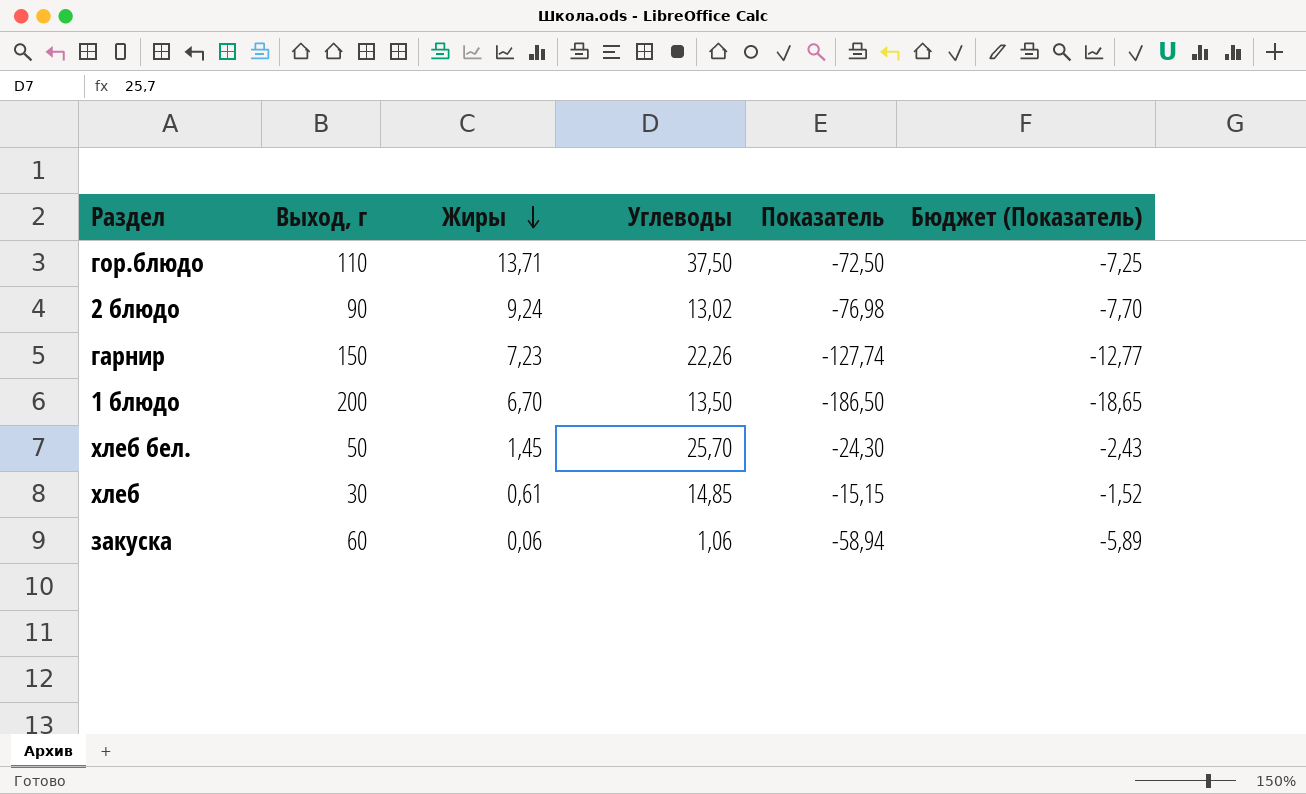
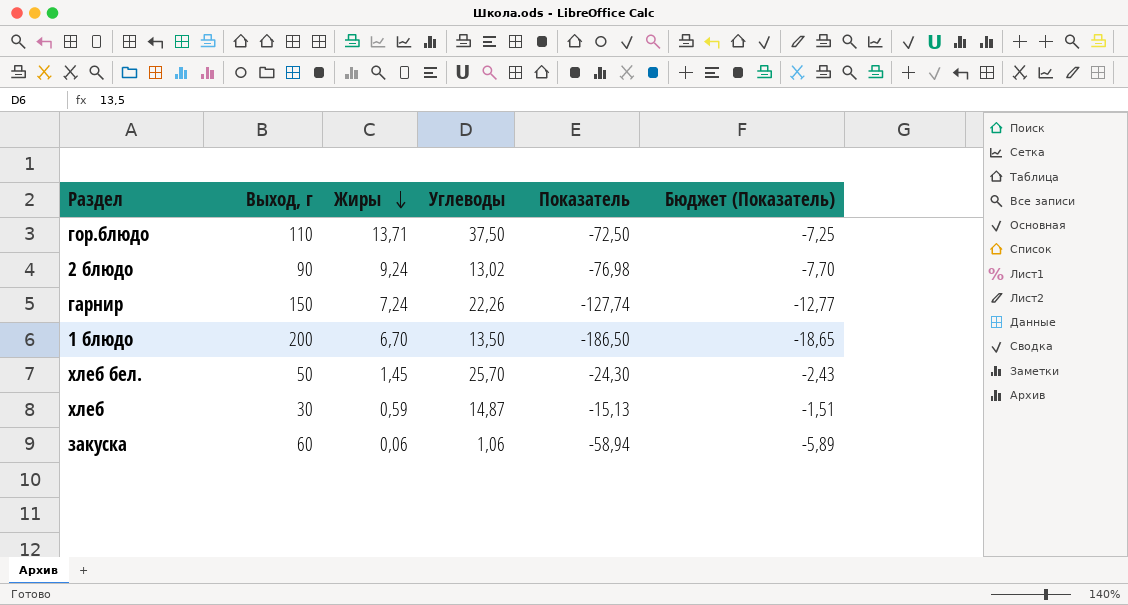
гарнир | Жиры: 7,23 -> 7,24
хлеб | Жиры: 0,61 -> 0,59
хлеб | Углеводы: 14,85 -> 14,87
хлеб | Показатель: -15,15 -> -15,13
хлеб | Бюджет (Показатель): -1,52 -> -1,51

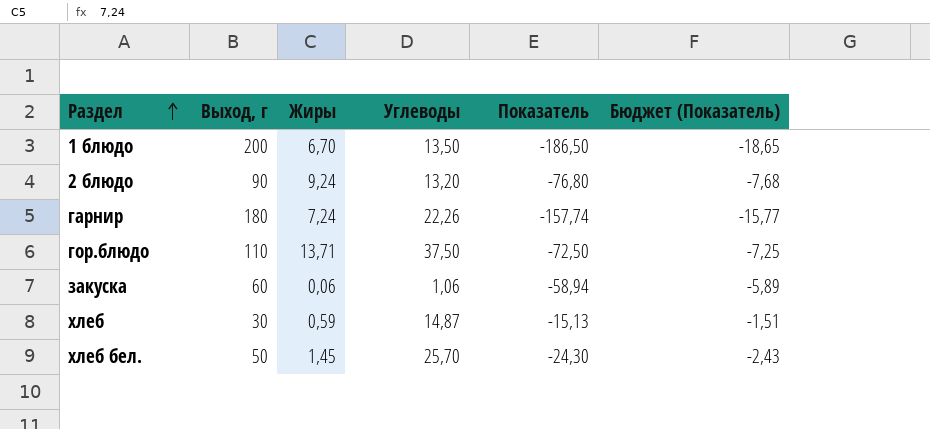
row order: Жиры descending -> Раздел ascending
2 блюдо | Углеводы: 13,02 -> 13,20
2 блюдо | Показатель: -76,98 -> -76,80
2 блюдо | Бюджет (Показатель): -7,70 -> -7,68
гарнир | Выход, г: 150 -> 180
гарнир | Показатель: -127,74 -> -157,74
гарнир | Бюджет (Показатель): -12,77 -> -15,77

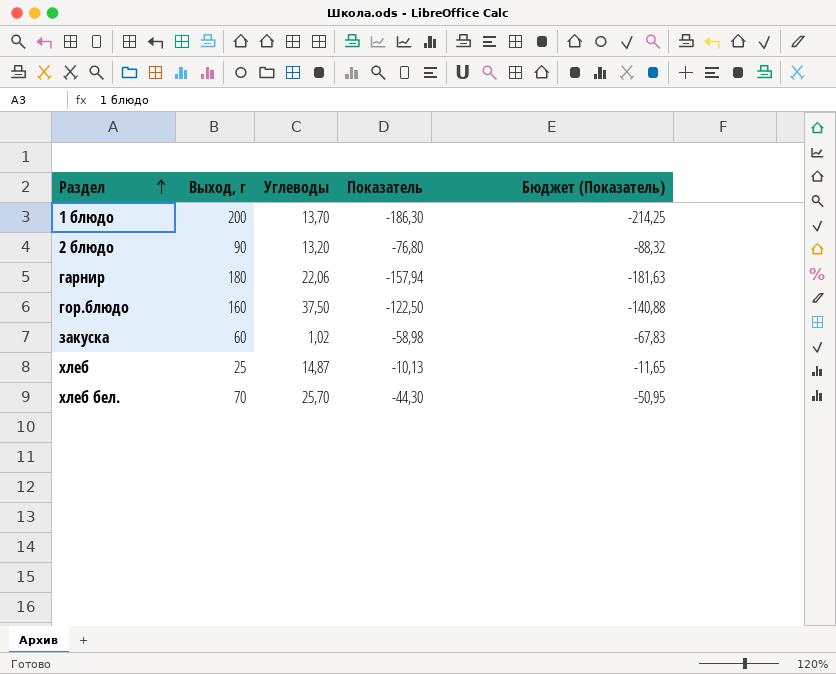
column Жиры | position: 3 -> none
column Бюджет (Показатель) | formula: [Показатель] * 0,1 -> [Показатель] * 1,15
1 блюдо | Углеводы: 13,50 -> 13,70
1 блюдо | Показатель: -186,50 -> -186,30
гарнир | Углеводы: 22,26 -> 22,06
гарнир | Показатель: -157,74 -> -157,94
гор.блюдо | Выход, г: 110 -> 160
гор.блюдо | Показатель: -72,50 -> -122,50
закуска | Углеводы: 1,06 -> 1,02
закуска | Показатель: -58,94 -> -58,98
хлеб | Выход, г: 30 -> 25
хлеб | Показатель: -15,13 -> -10,13
хлеб бел. | Выход, г: 50 -> 70
хлеб бел. | Показатель: -24,30 -> -44,30

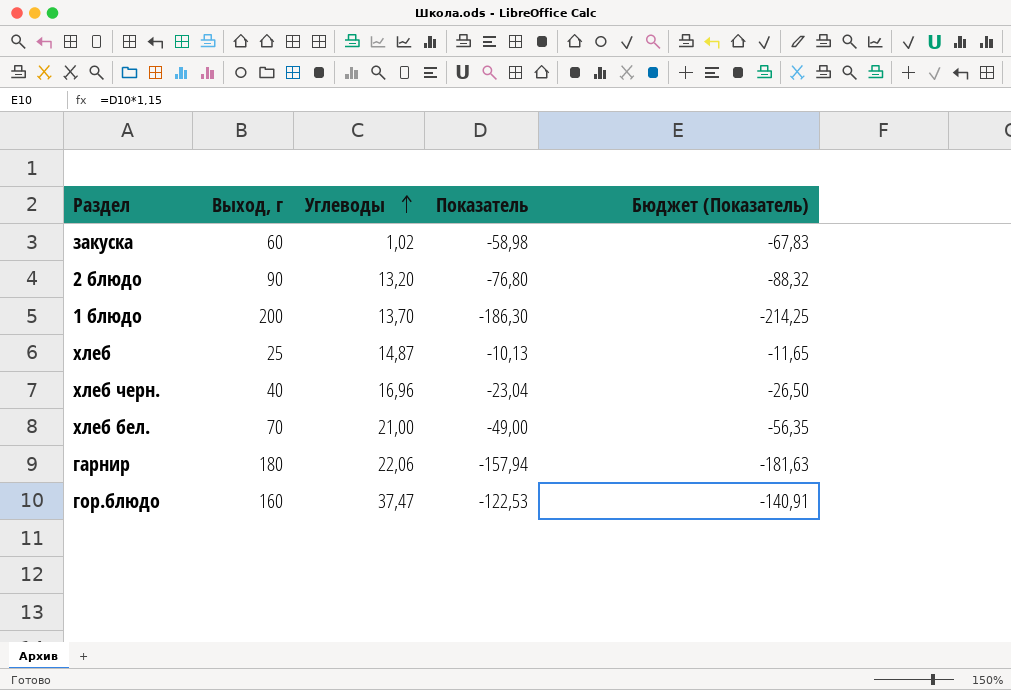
row order: Раздел ascending -> Углеводы ascending
row хлеб черн.: none -> 40 | 16,96 | -23,04 | -26,50
хлеб бел. | Углеводы: 25,70 -> 21,00
хлеб бел. | Показатель: -44,30 -> -49,00
хлеб бел. | Бюджет (Показатель): -50,95 -> -56,35
гор.блюдо | Углеводы: 37,50 -> 37,47
гор.блюдо | Показатель: -122,50 -> -122,53
гор.блюдо | Бюджет (Показатель): -140,88 -> -140,91

